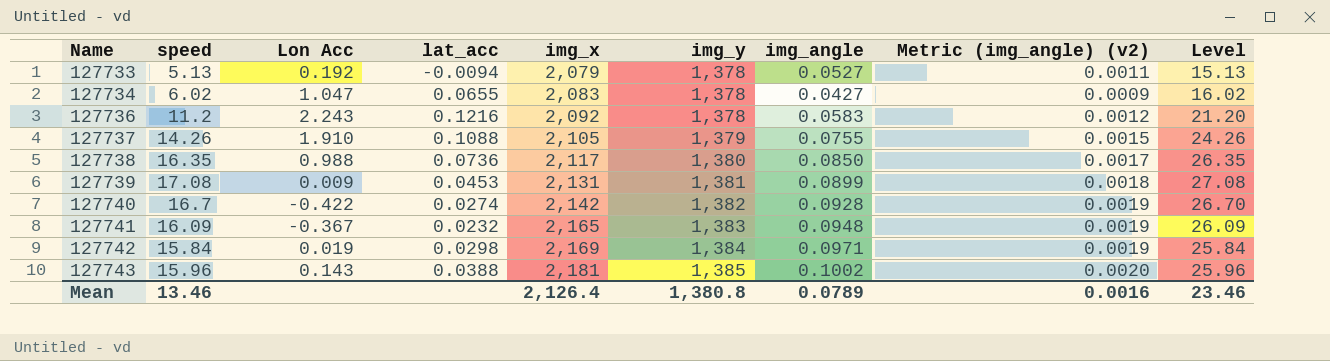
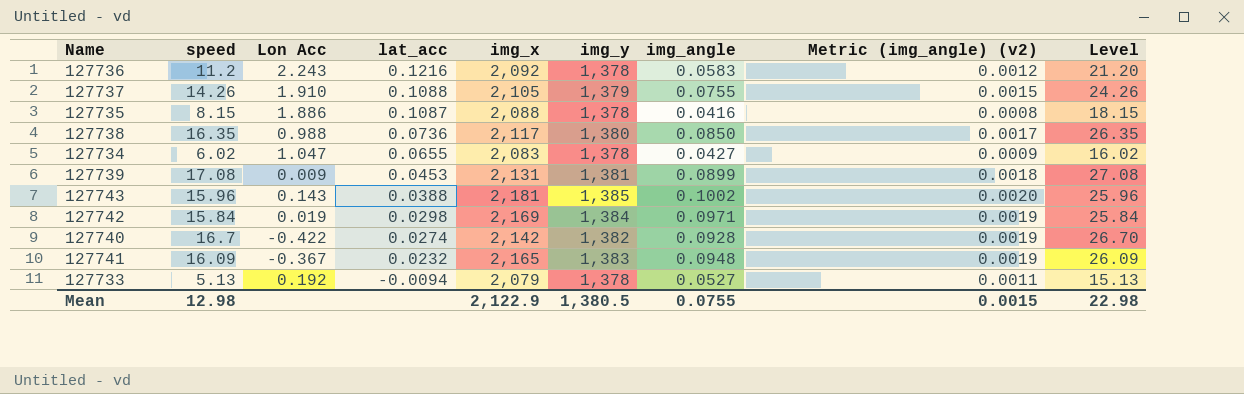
row order: Name ascending -> lat_acc descending
row 127735: none -> 8.15 | 1.886 | 0.1087 | 2,088 | 1,378 | 0.0416 | 0.0008 | 18.15
Mean | speed: 13.46 -> 12.98
Mean | img_x: 2,126.4 -> 2,122.9
Mean | img_y: 1,380.8 -> 1,380.5
Mean | img_angle: 0.0789 -> 0.0755
Mean | Metric (img_angle) (v2): 0.0016 -> 0.0015
Mean | Level: 23.46 -> 22.98

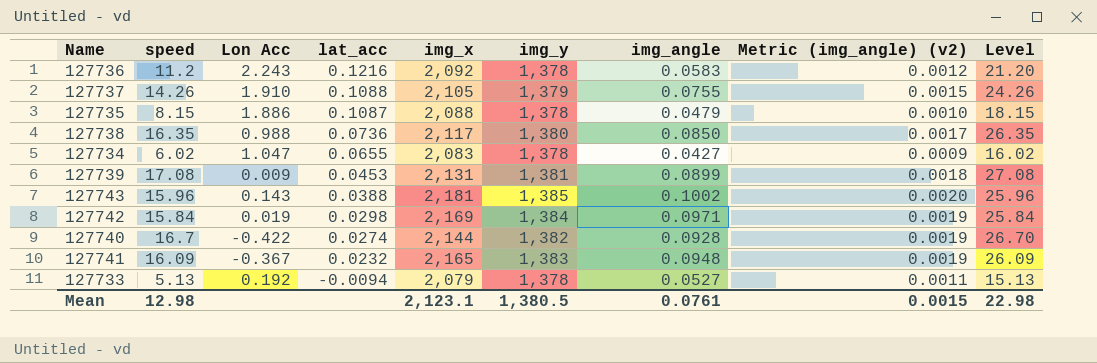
127735 | img_angle: 0.0416 -> 0.0479
127735 | Metric (img_angle) (v2): 0.0008 -> 0.0010
127740 | img_x: 2,142 -> 2,144
Mean | img_x: 2,122.9 -> 2,123.1
Mean | img_angle: 0.0755 -> 0.0761

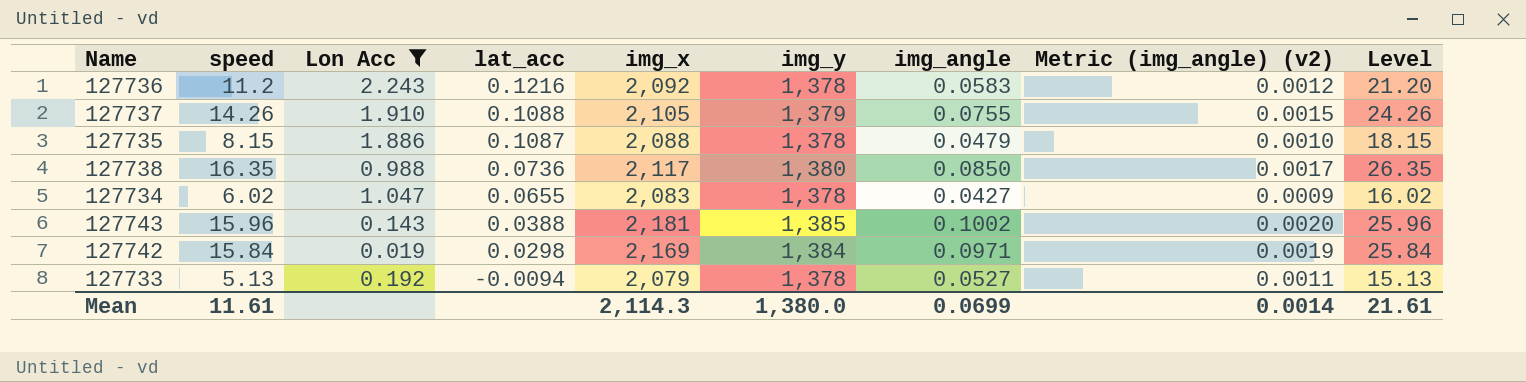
filter: none -> Lon Acc >= 0.019
Mean | speed: 12.98 -> 11.61
Mean | img_x: 2,123.1 -> 2,114.3
Mean | img_y: 1,380.5 -> 1,380.0
Mean | img_angle: 0.0761 -> 0.0699
Mean | Metric (img_angle) (v2): 0.0015 -> 0.0014
Mean | Level: 22.98 -> 21.61

